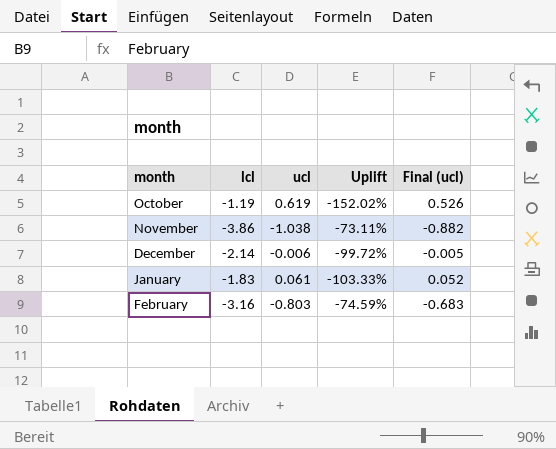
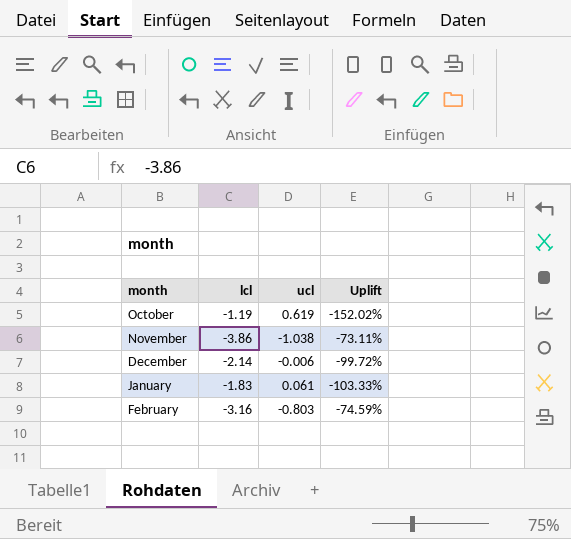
column Final (ucl) | formula: [ucl] * 0.85 -> none

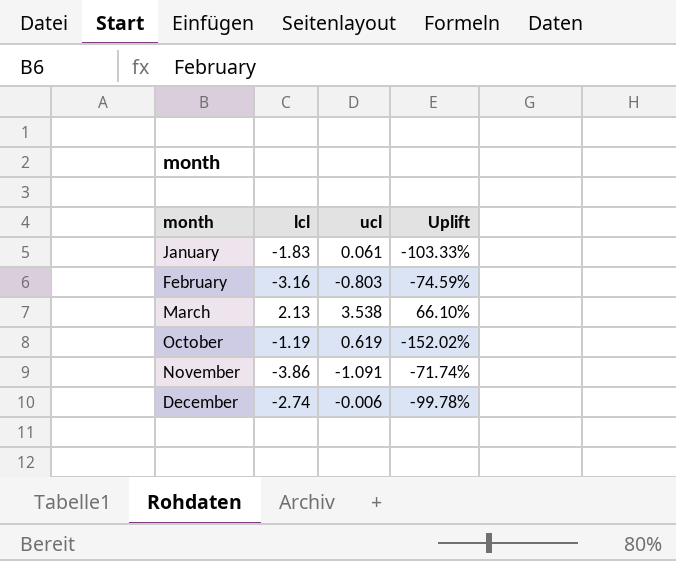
row order: none -> month ascending
row March: none -> 2.13 | 3.538 | 66.10%
November | ucl: -1.038 -> -1.091
November | Uplift: -73.11% -> -71.74%
December | lcl: -2.14 -> -2.74
December | Uplift: -99.72% -> -99.78%

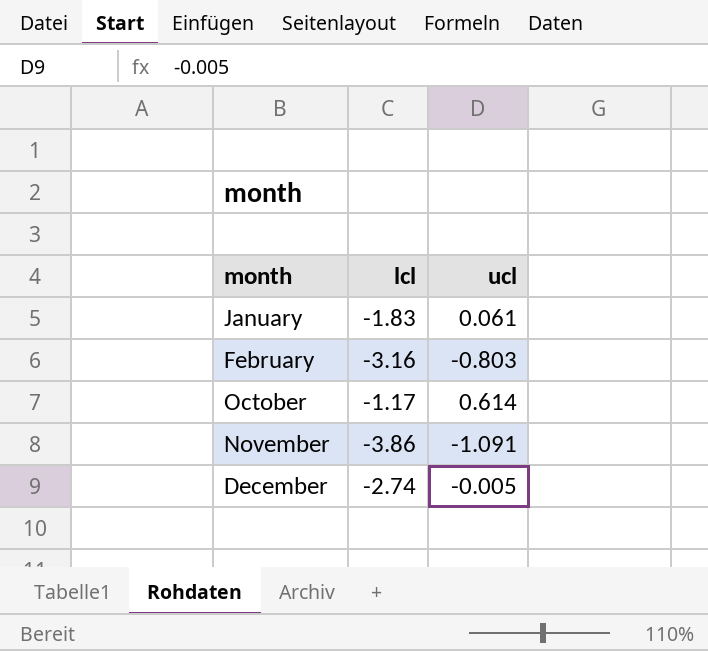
column Uplift | formula: ([ucl] - [lcl]) / [lcl] -> none
row March: 2.13 | 3.538 | 66.10% -> none
October | lcl: -1.19 -> -1.17
October | ucl: 0.619 -> 0.614
December | ucl: -0.006 -> -0.005

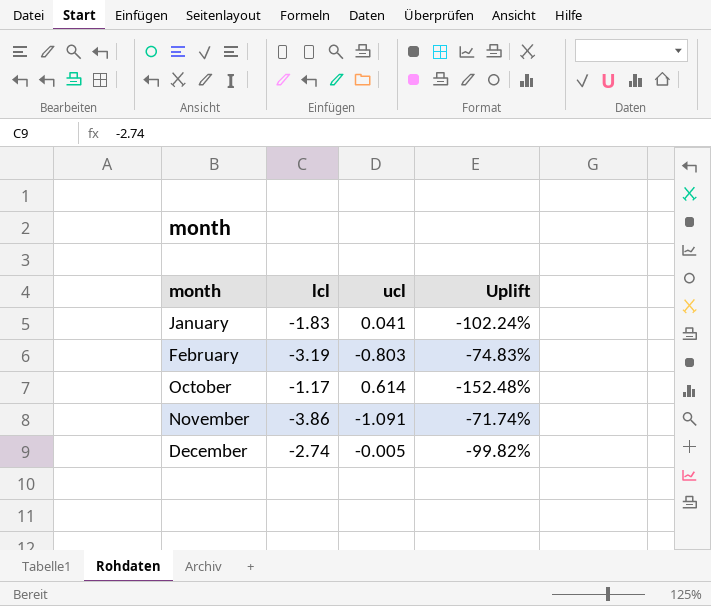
column Uplift | formula: none -> ([ucl] - [lcl]) / [lcl]
January | ucl: 0.061 -> 0.041
February | lcl: -3.16 -> -3.19

